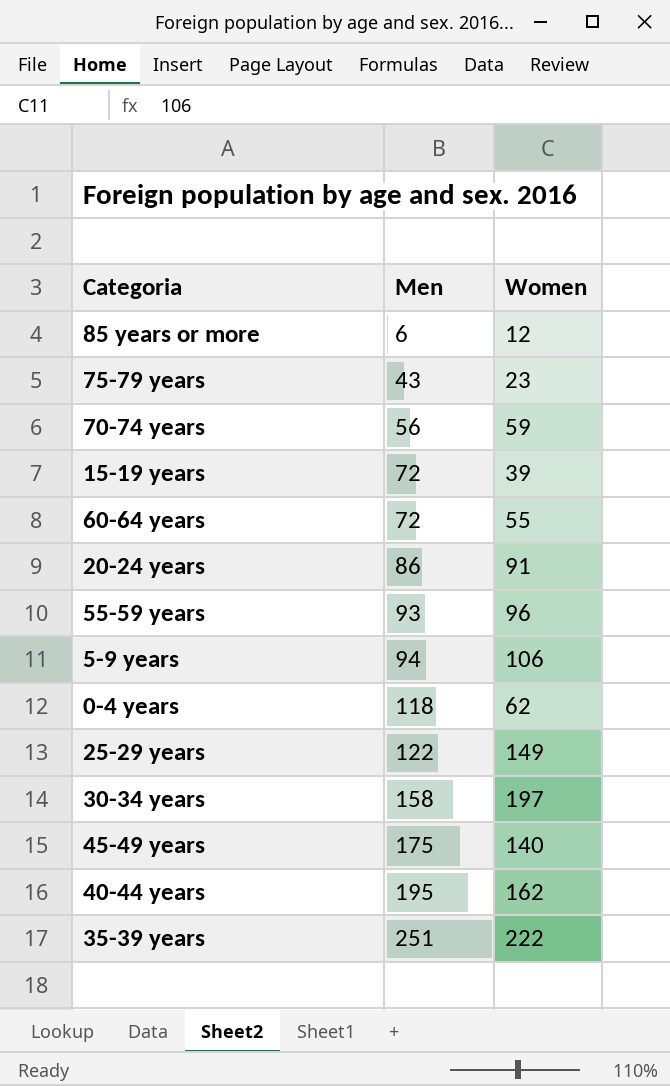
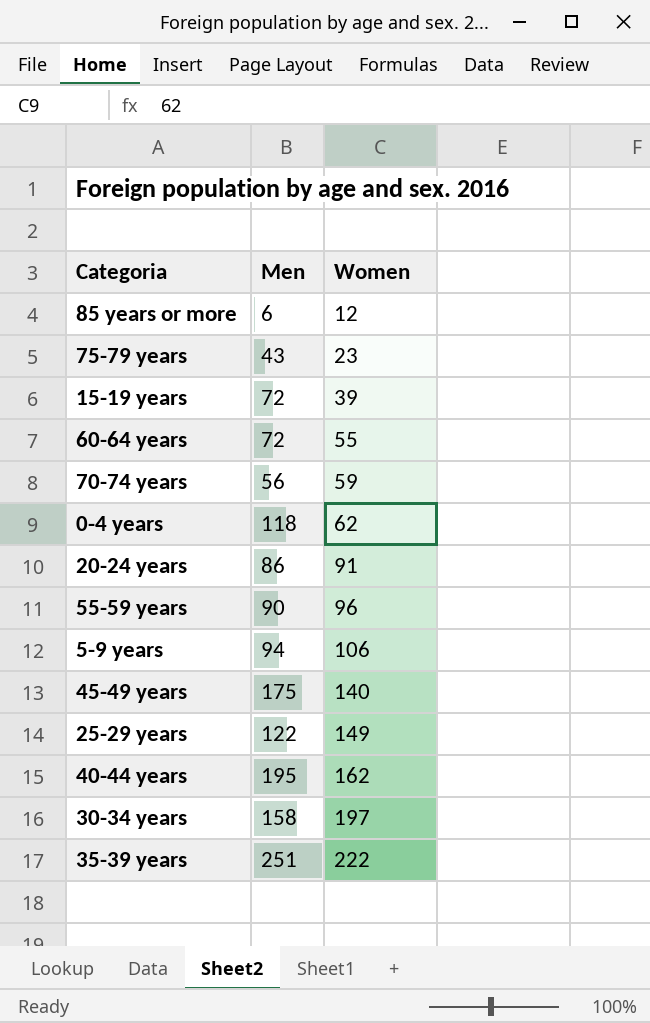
row order: Men ascending -> Women ascending
55-59 years | Men: 93 -> 90

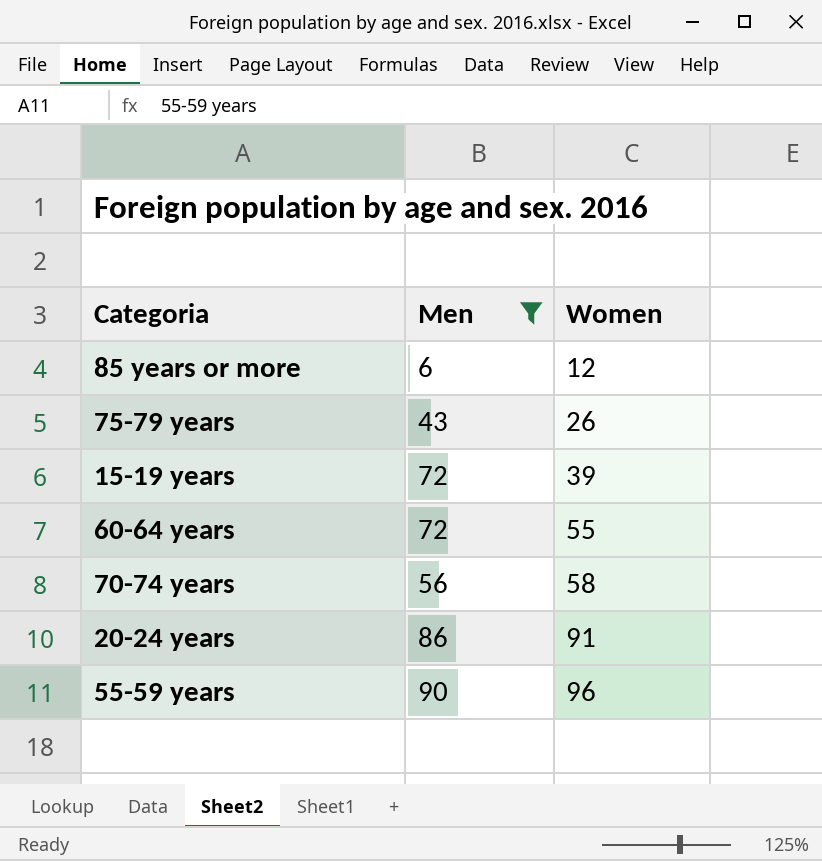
filter: none -> Men <= 90
75-79 years | Women: 23 -> 26
70-74 years | Women: 59 -> 58

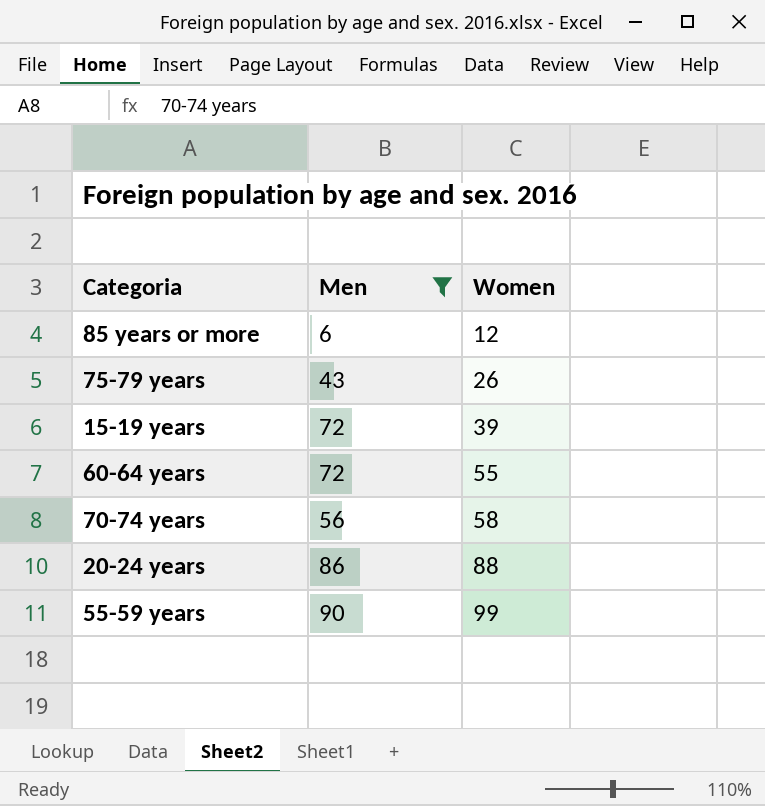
20-24 years | Women: 91 -> 88
55-59 years | Women: 96 -> 99

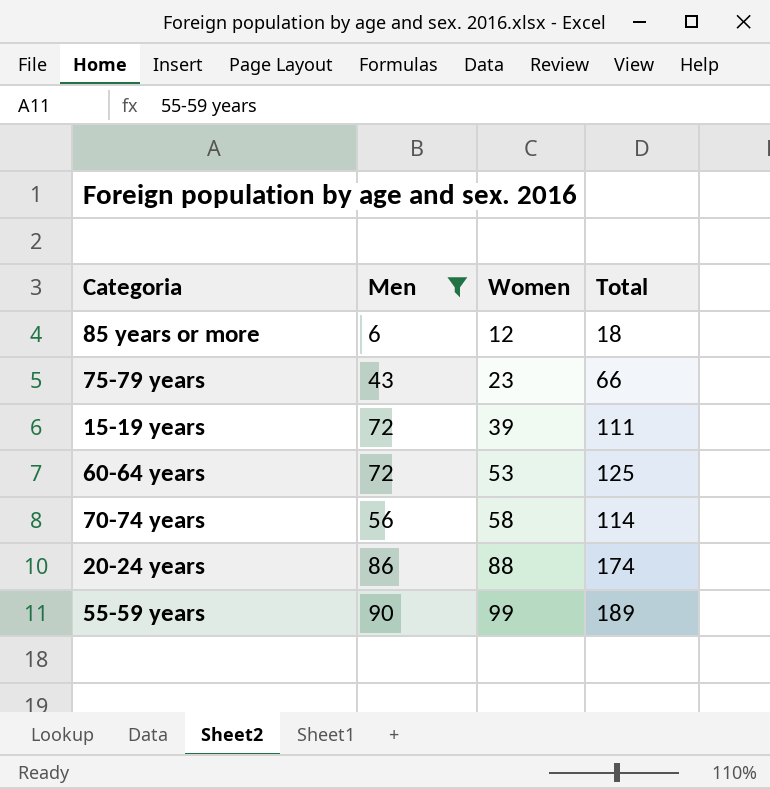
column Total | formula: none -> [Men] + [Women]
75-79 years | Women: 26 -> 23
60-64 years | Women: 55 -> 53

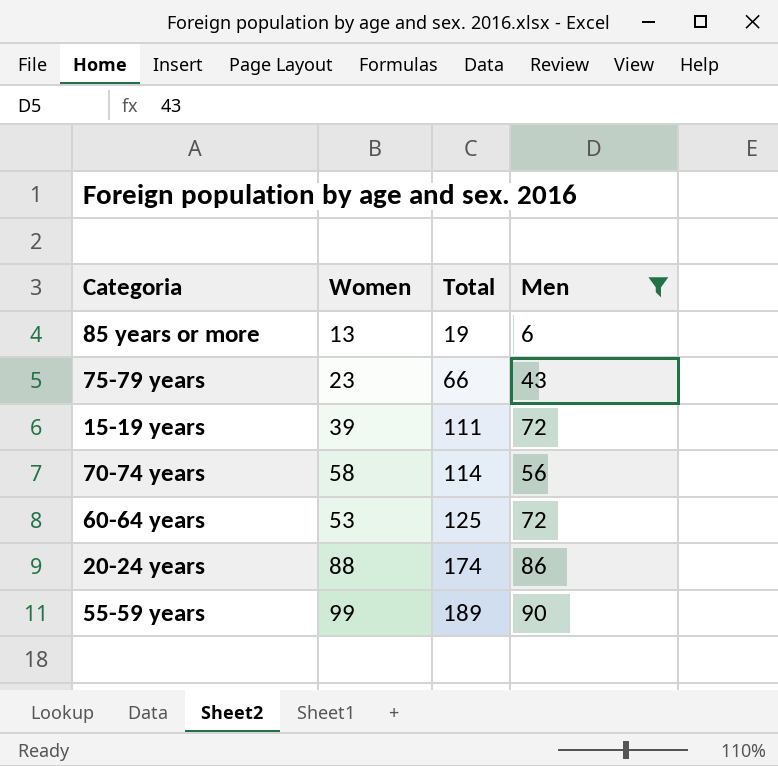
row order: Women ascending -> Total ascending
column Men | position: 2 -> 4
85 years or more | Women: 12 -> 13
85 years or more | Total: 18 -> 19

